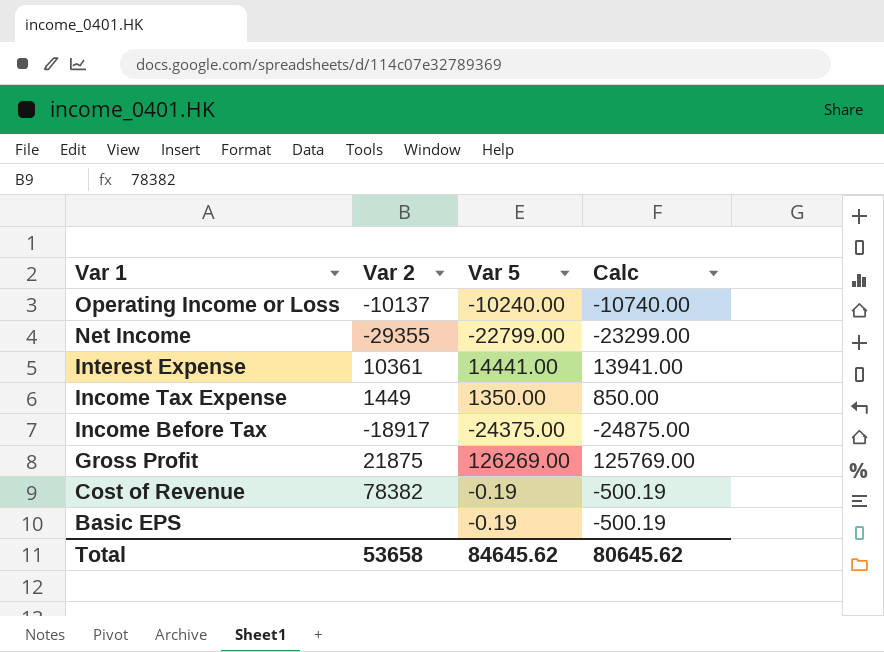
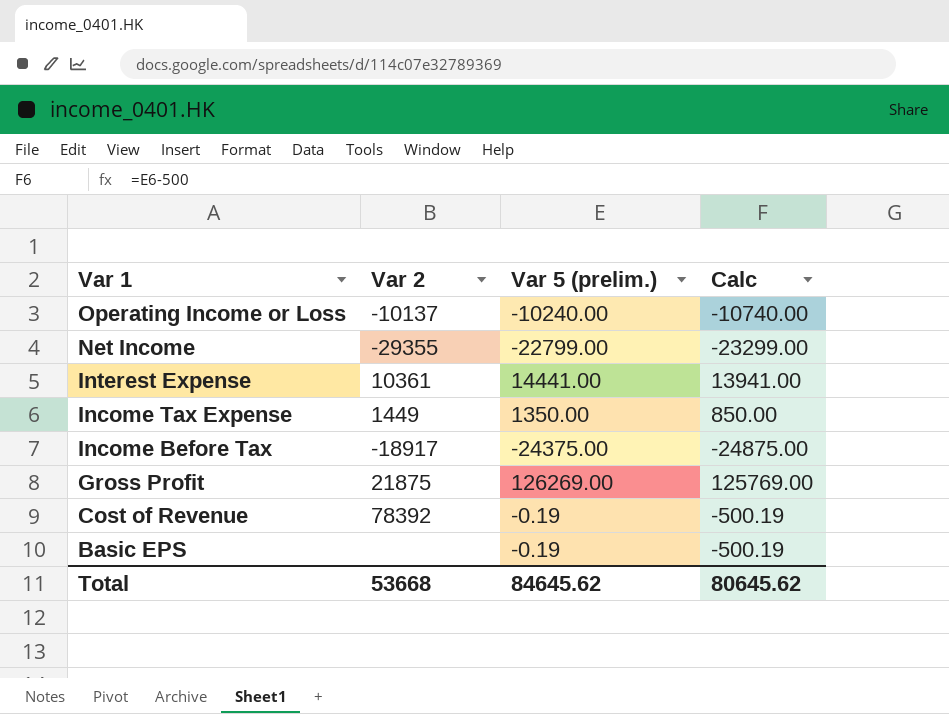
column name: Var 5 -> Var 5 (prelim.)
Cost of Revenue | Var 2: 78382 -> 78392
Total | Var 2: 53658 -> 53668

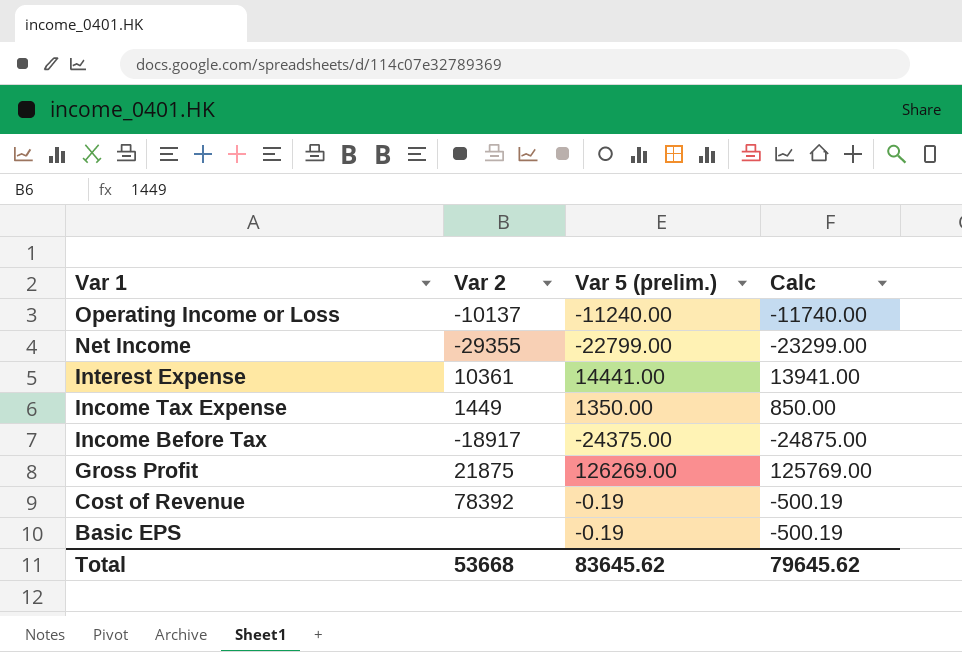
Operating Income or Loss | Var 5 (prelim.): -10240.00 -> -11240.00
Operating Income or Loss | Calc: -10740.00 -> -11740.00
Total | Var 5 (prelim.): 84645.62 -> 83645.62
Total | Calc: 80645.62 -> 79645.62

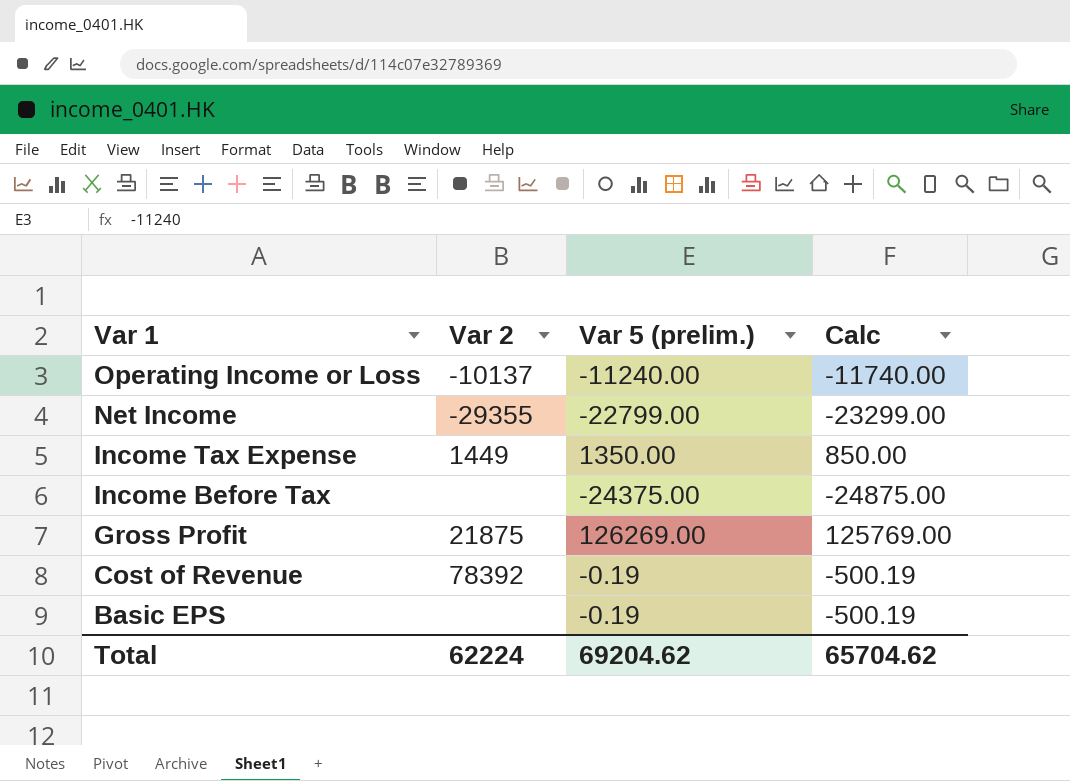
row Interest Expense: 10361 | 14441.00 | 13941.00 -> none
Income Before Tax | Var 2: -18917 -> none
Total | Var 2: 53668 -> 62224
Total | Var 5 (prelim.): 83645.62 -> 69204.62
Total | Calc: 79645.62 -> 65704.62

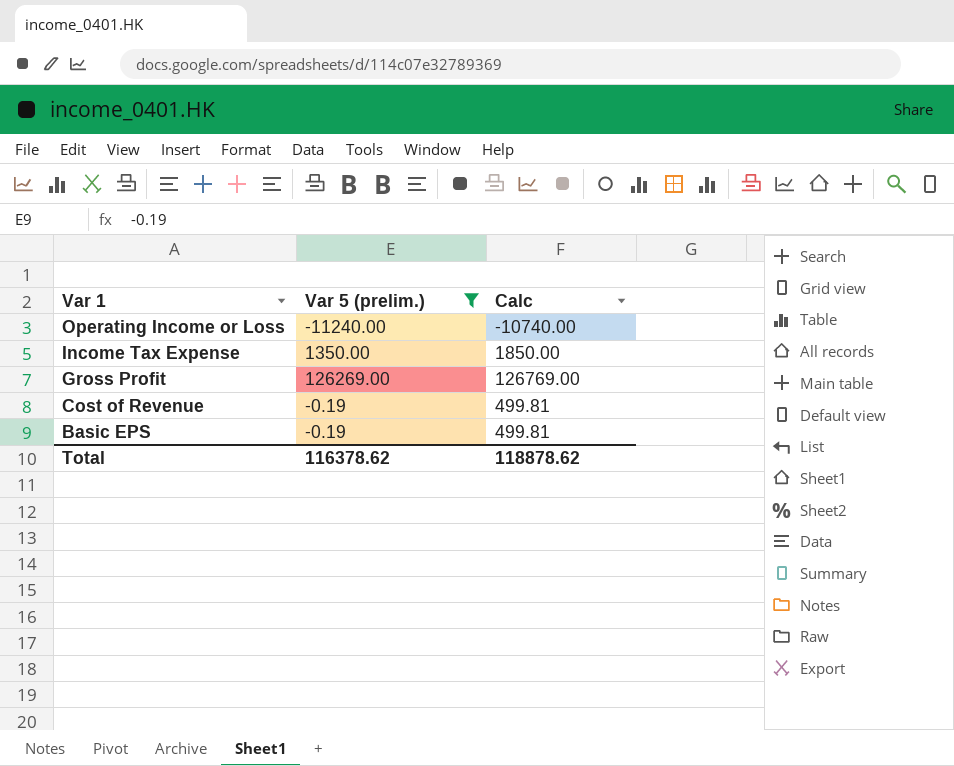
filter: none -> Var 5 (prelim.) >= -11240.00
column Var 2 | position: 2 -> none
column Calc | formula: [Var 5 (prelim.)] - 500 -> [Var 5 (prelim.)] + 500
Total | Var 5 (prelim.): 69204.62 -> 116378.62
Total | Calc: 65704.62 -> 118878.62

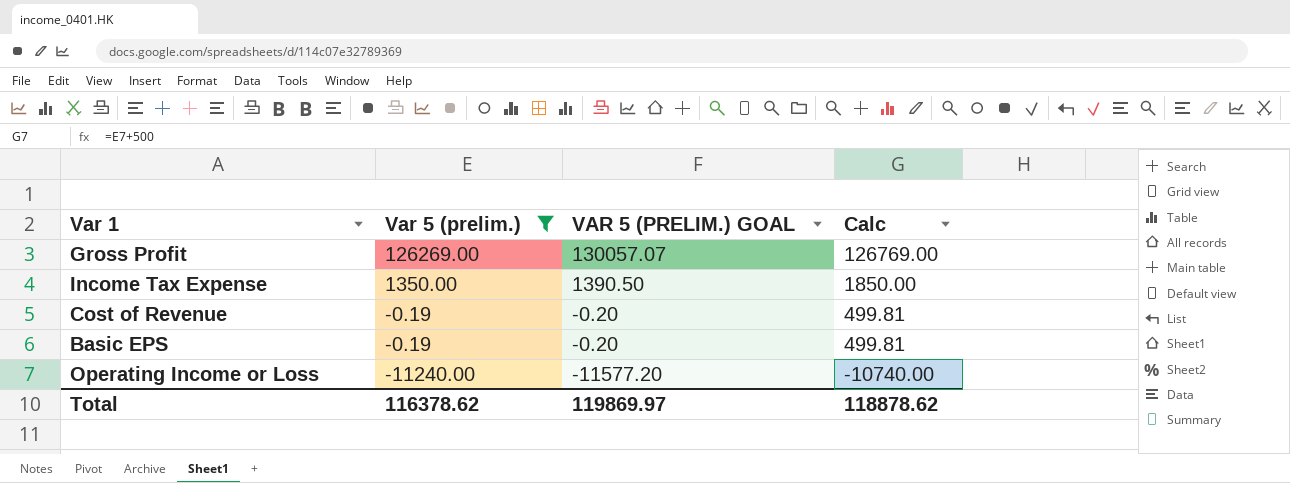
row order: Var 1 descending -> Var 5 (prelim.) descending
column VAR 5 (PRELIM.) GOAL | formula: none -> [Var 5 (prelim.)] * 1.03

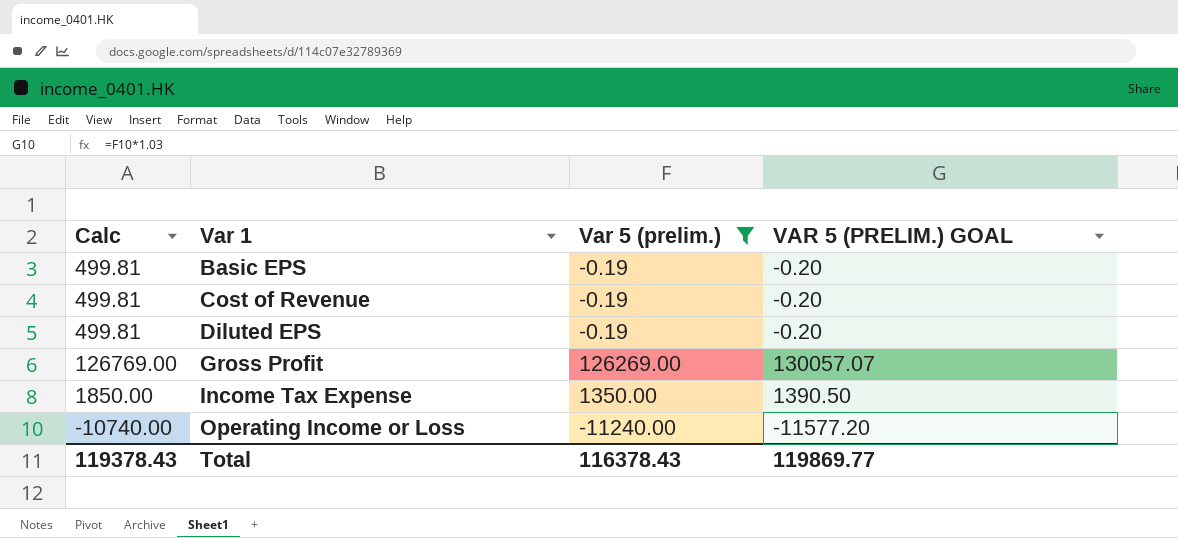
row order: Var 5 (prelim.) descending -> Var 1 ascending
column Calc | position: 4 -> 1
row Diluted EPS: none -> 499.81 | -0.19 | -0.20
Total | Calc: 118878.62 -> 119378.43
Total | Var 5 (prelim.): 116378.62 -> 116378.43
Total | VAR 5 (PRELIM.) GOAL: 119869.97 -> 119869.77

